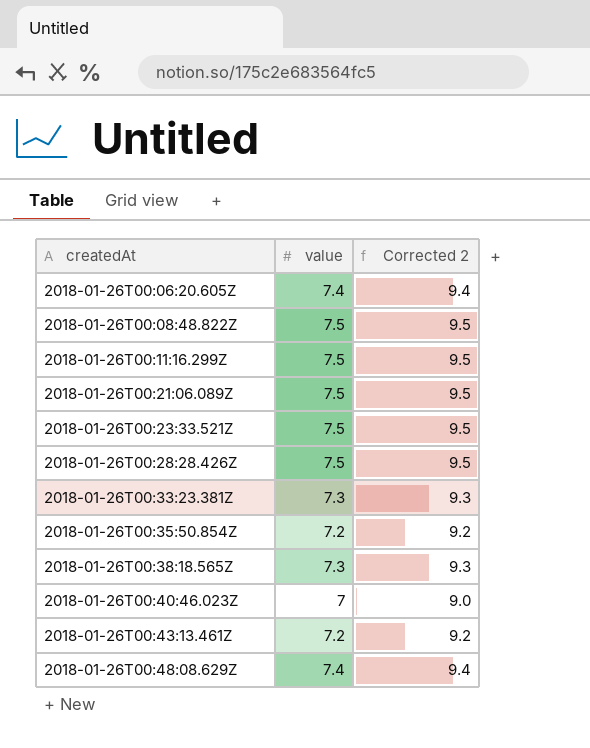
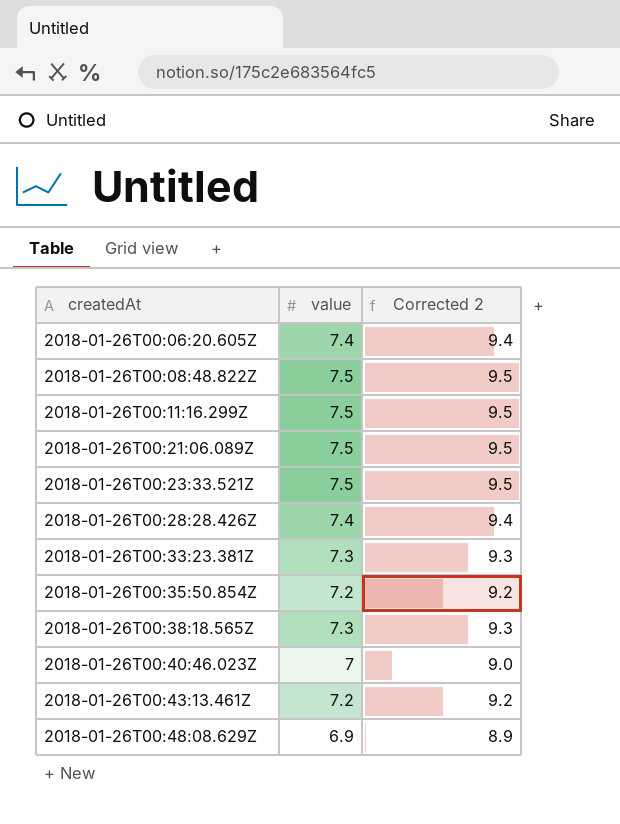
2018-01-26T00:28:28.426Z | value: 7.5 -> 7.4
2018-01-26T00:28:28.426Z | Corrected 2: 9.5 -> 9.4
2018-01-26T00:48:08.629Z | value: 7.4 -> 6.9
2018-01-26T00:48:08.629Z | Corrected 2: 9.4 -> 8.9

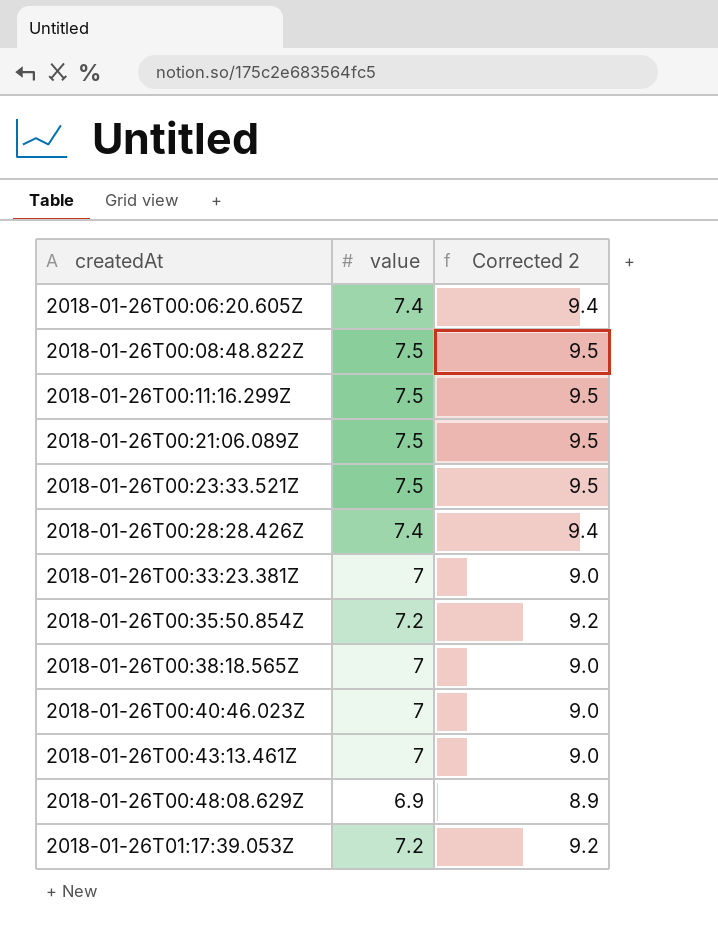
2018-01-26T00:33:23.381Z | value: 7.3 -> 7
2018-01-26T00:33:23.381Z | Corrected 2: 9.3 -> 9.0
2018-01-26T00:38:18.565Z | value: 7.3 -> 7
2018-01-26T00:38:18.565Z | Corrected 2: 9.3 -> 9.0
2018-01-26T00:43:13.461Z | value: 7.2 -> 7
2018-01-26T00:43:13.461Z | Corrected 2: 9.2 -> 9.0
row 2018-01-26T01:17:39.053Z: none -> 7.2 | 9.2

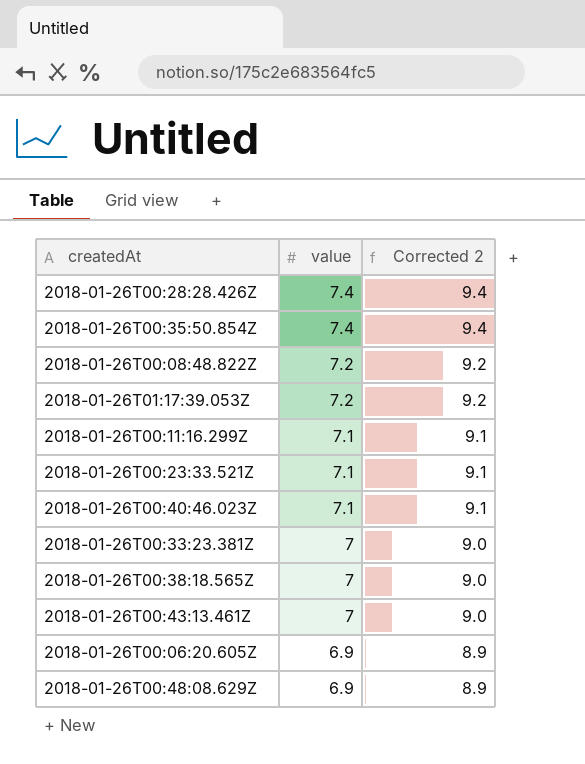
row order: createdAt ascending -> value descending
row 2018-01-26T00:21:06.089Z: 7.5 | 9.5 -> none
2018-01-26T00:35:50.854Z | value: 7.2 -> 7.4
2018-01-26T00:35:50.854Z | Corrected 2: 9.2 -> 9.4
2018-01-26T00:08:48.822Z | value: 7.5 -> 7.2
2018-01-26T00:08:48.822Z | Corrected 2: 9.5 -> 9.2
2018-01-26T00:11:16.299Z | value: 7.5 -> 7.1
2018-01-26T00:11:16.299Z | Corrected 2: 9.5 -> 9.1
2018-01-26T00:23:33.521Z | value: 7.5 -> 7.1
2018-01-26T00:23:33.521Z | Corrected 2: 9.5 -> 9.1
2018-01-26T00:40:46.023Z | value: 7 -> 7.1
2018-01-26T00:40:46.023Z | Corrected 2: 9.0 -> 9.1
2018-01-26T00:06:20.605Z | value: 7.4 -> 6.9
2018-01-26T00:06:20.605Z | Corrected 2: 9.4 -> 8.9

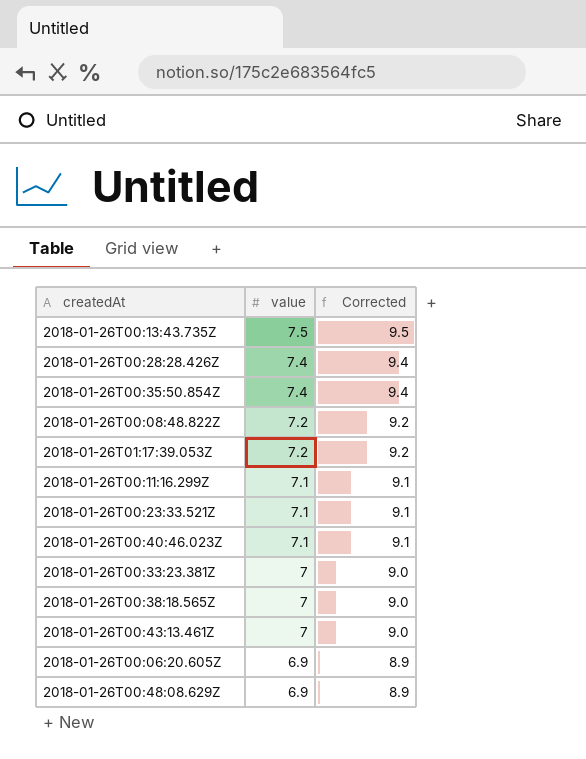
column name: Corrected 2 -> Corrected
row 2018-01-26T00:13:43.735Z: none -> 7.5 | 9.5

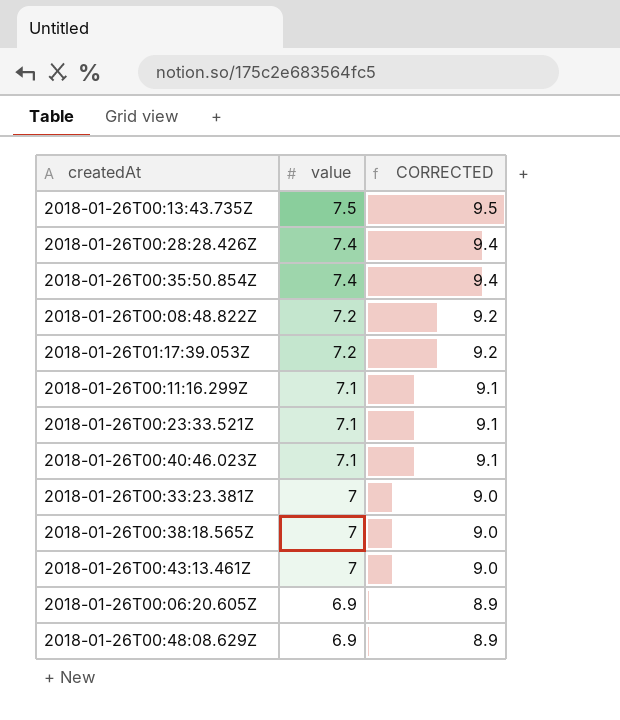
column name: Corrected -> CORRECTED

